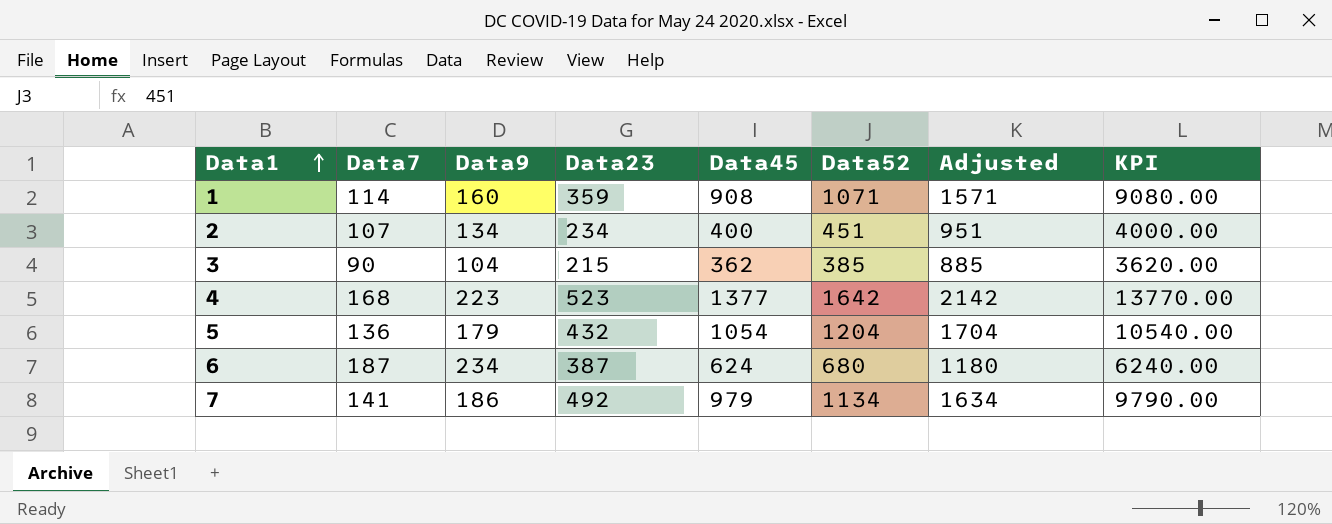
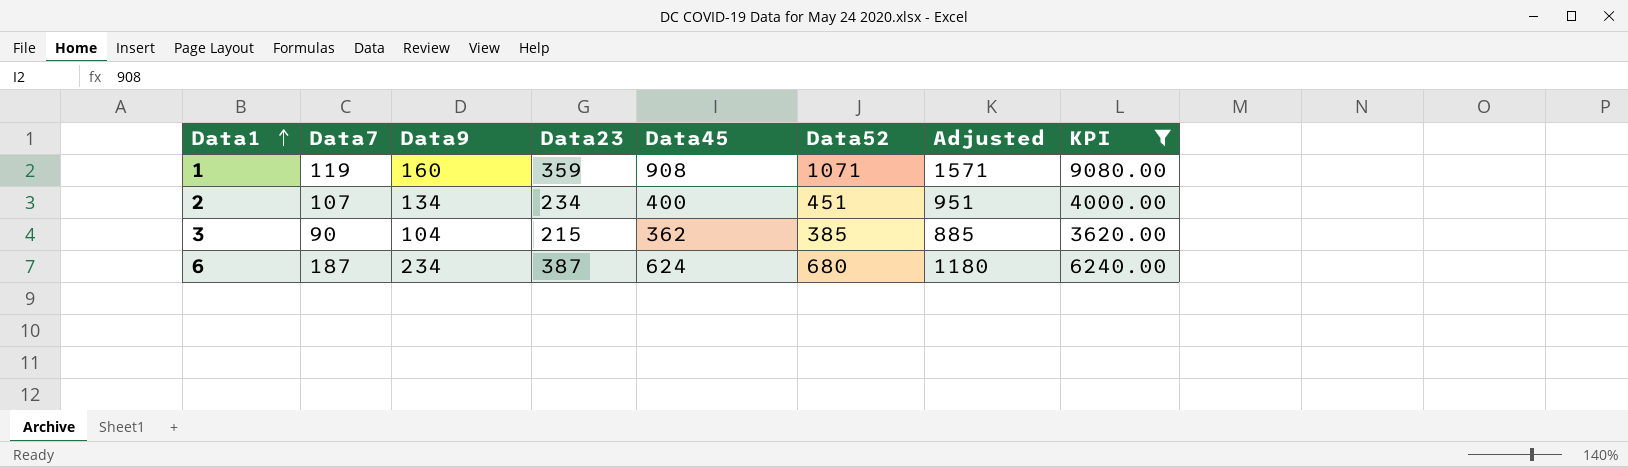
filter: none -> KPI <= 9080.00
1 | Data7: 114 -> 119

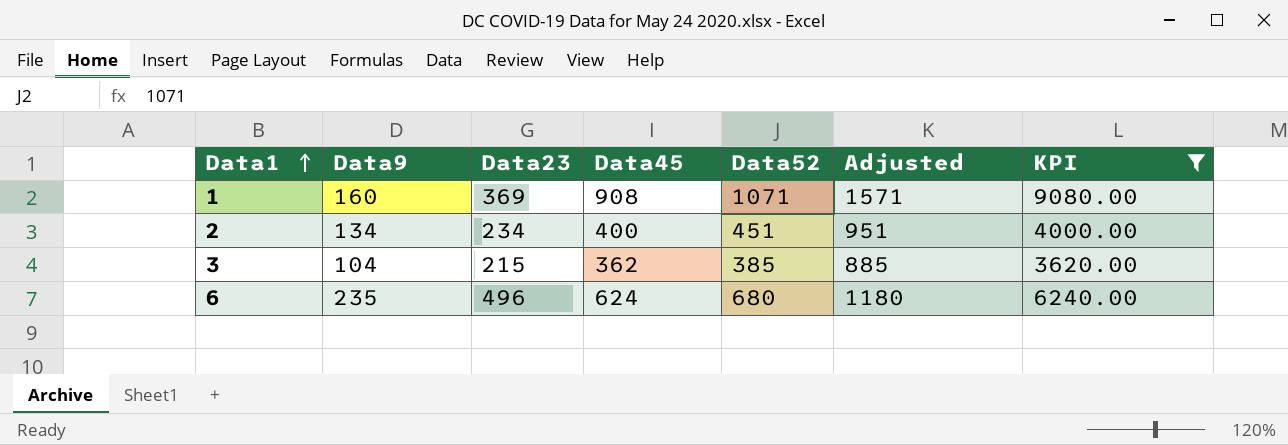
column Data7 | position: 2 -> none
1 | Data23: 359 -> 369
6 | Data9: 234 -> 235
6 | Data23: 387 -> 496

